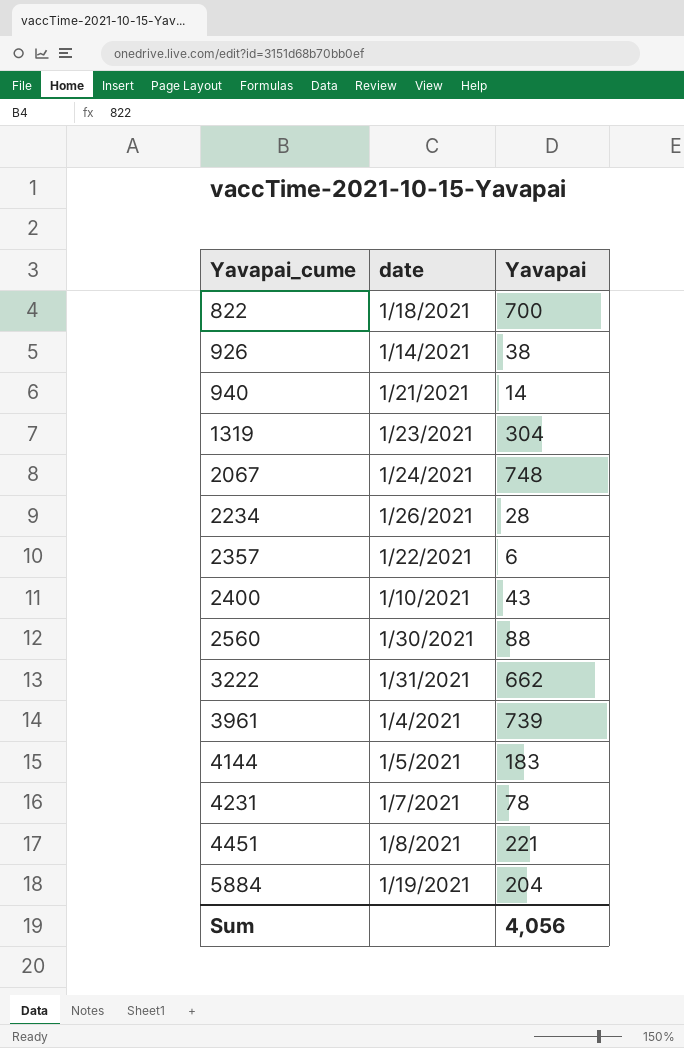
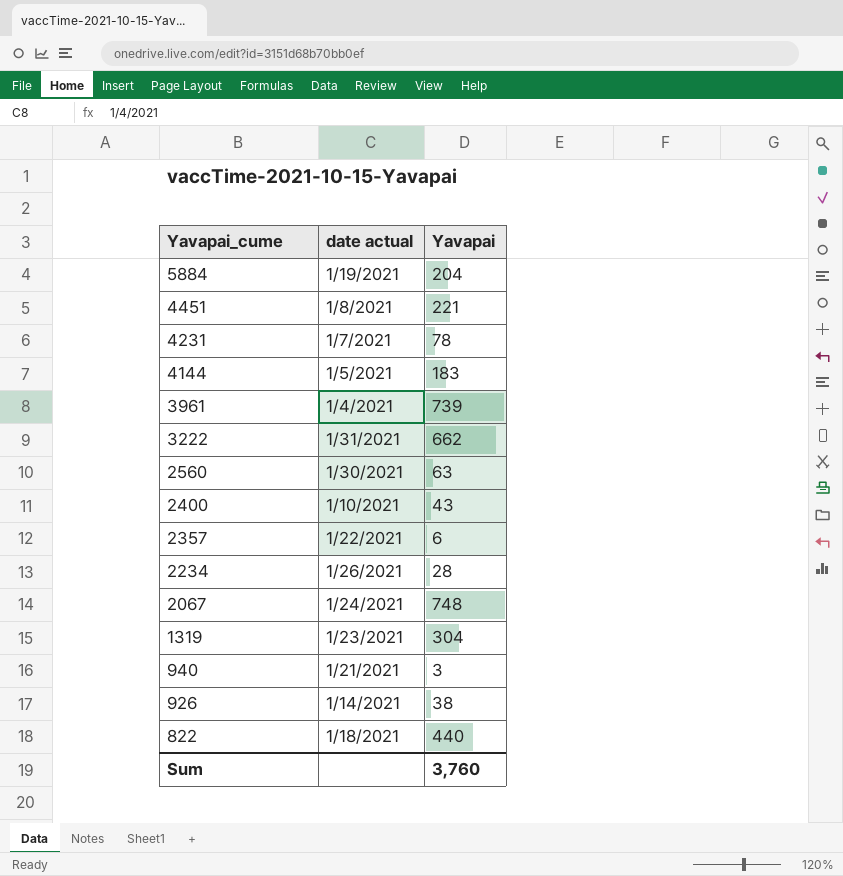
row order: Yavapai_cume ascending -> Yavapai_cume descending
column name: date -> date actual
2560 | Yavapai: 88 -> 63
940 | Yavapai: 14 -> 3
822 | Yavapai: 700 -> 440
Sum | Yavapai: 4,056 -> 3,760

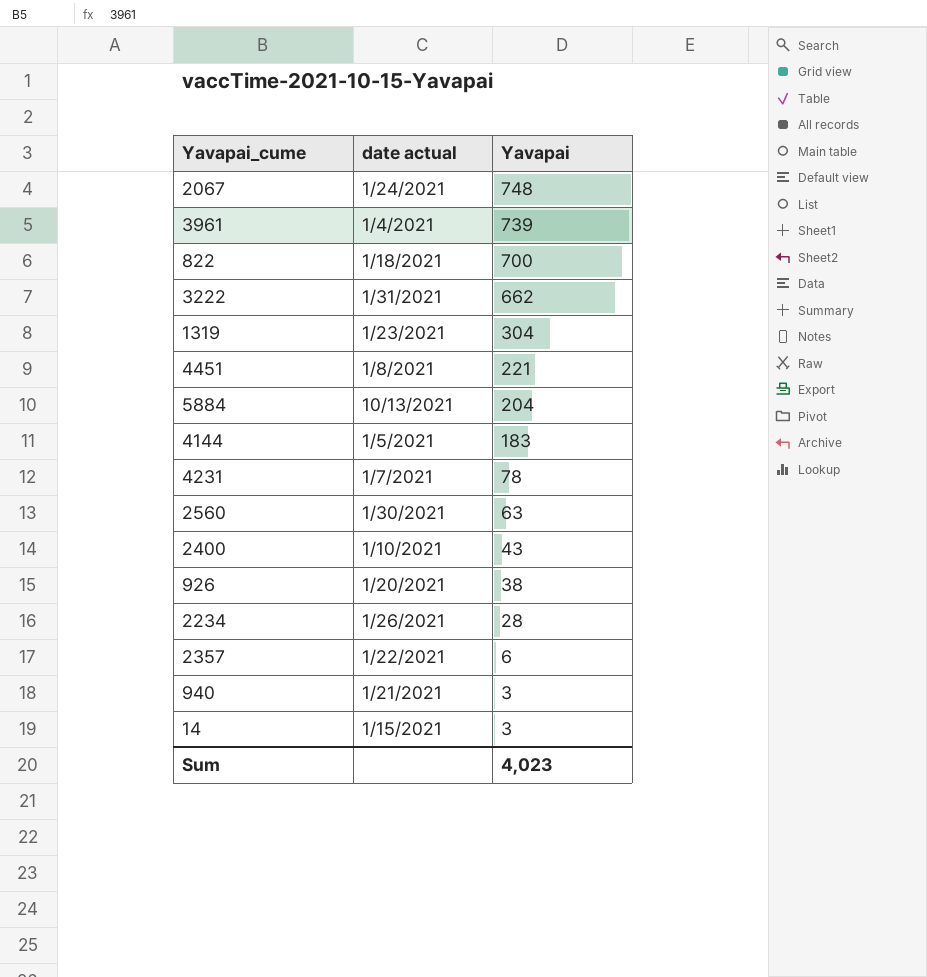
row order: Yavapai_cume descending -> Yavapai descending
822 | Yavapai: 440 -> 700
5884 | date actual: 1/19/2021 -> 10/13/2021
926 | date actual: 1/14/2021 -> 1/20/2021
row 14: none -> 1/15/2021 | 3
Sum | Yavapai: 3,760 -> 4,023

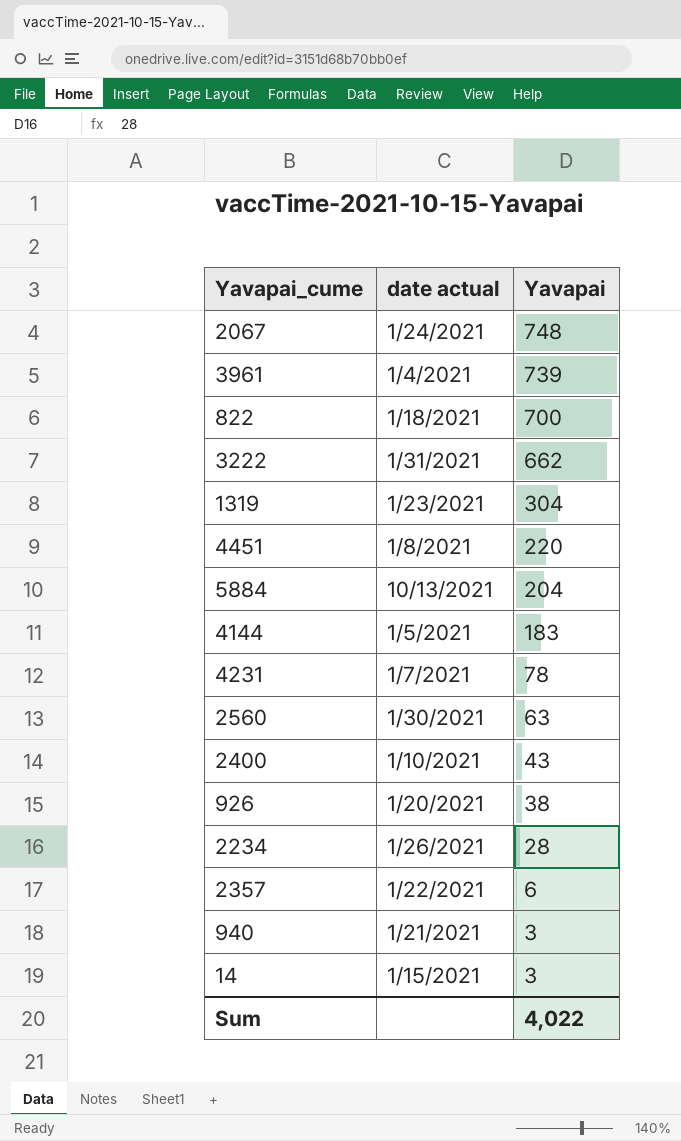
4451 | Yavapai: 221 -> 220
Sum | Yavapai: 4,023 -> 4,022

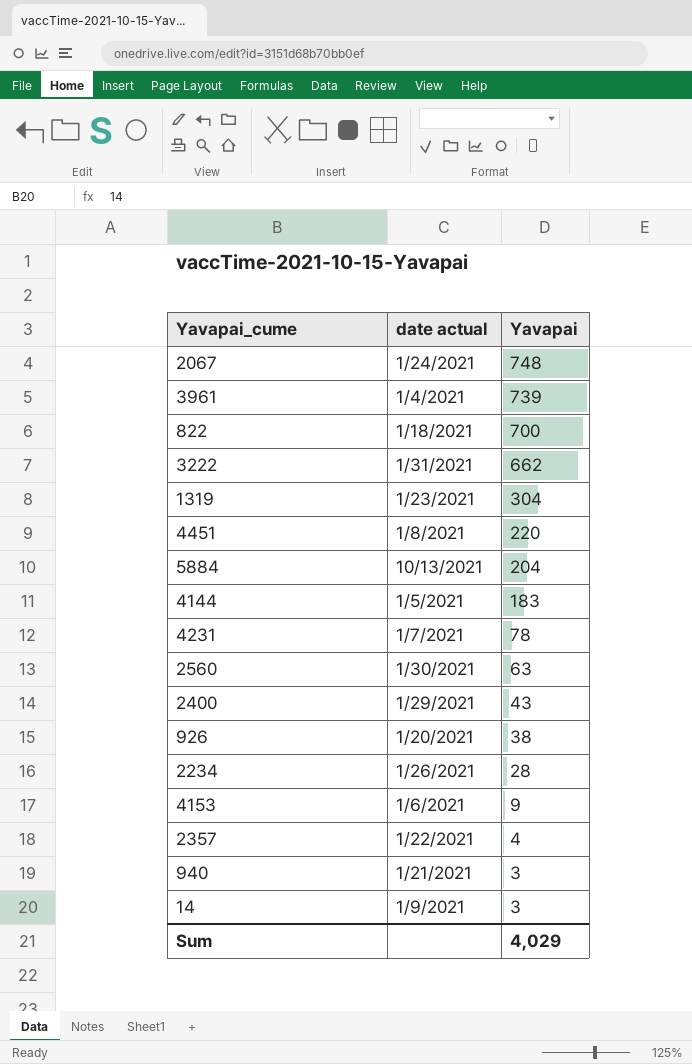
2400 | date actual: 1/10/2021 -> 1/29/2021
row 4153: none -> 1/6/2021 | 9
2357 | Yavapai: 6 -> 4
14 | date actual: 1/15/2021 -> 1/9/2021
Sum | Yavapai: 4,022 -> 4,029

